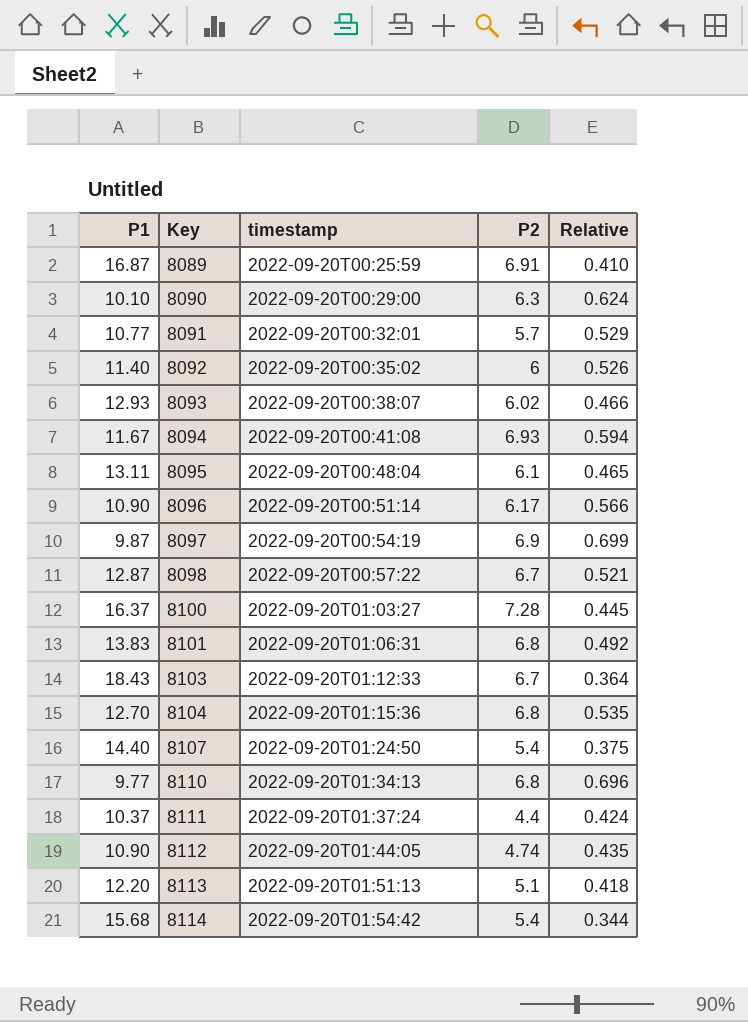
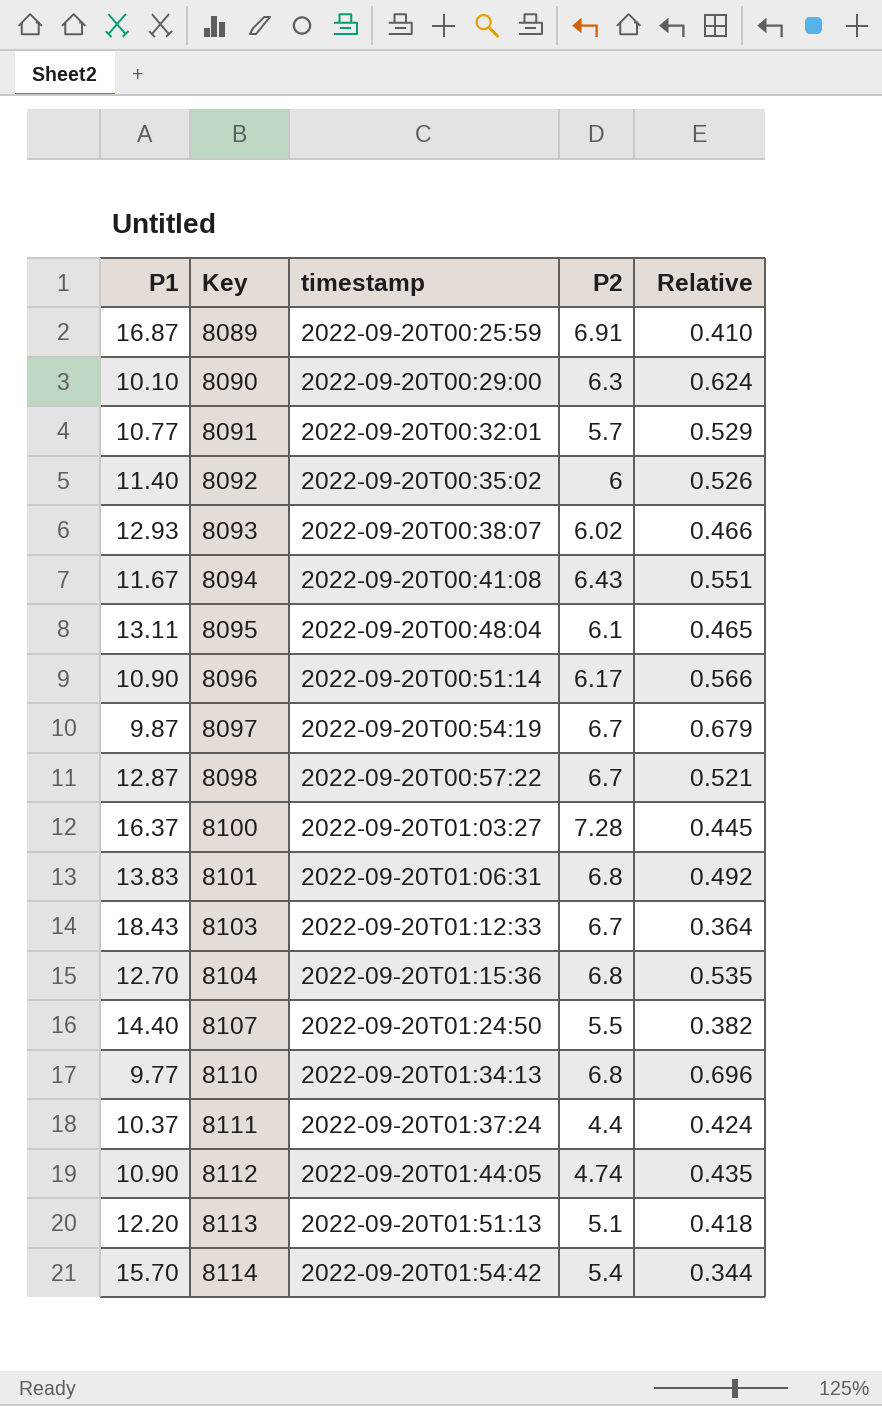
8094 | P2: 6.93 -> 6.43
8094 | Relative: 0.594 -> 0.551
8097 | P2: 6.9 -> 6.7
8097 | Relative: 0.699 -> 0.679
8107 | P2: 5.4 -> 5.5
8107 | Relative: 0.375 -> 0.382
8114 | P1: 15.68 -> 15.70

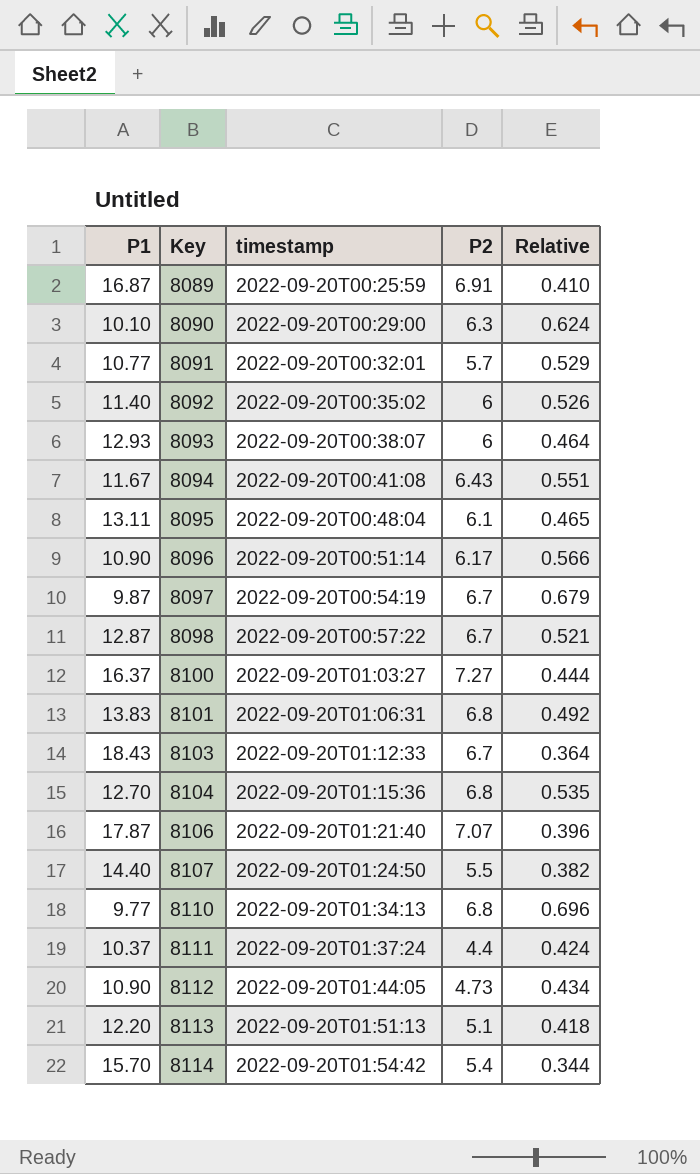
8093 | P2: 6.02 -> 6
8093 | Relative: 0.466 -> 0.464
8100 | P2: 7.28 -> 7.27
8100 | Relative: 0.445 -> 0.444
row 8106: none -> 17.87 | 2022-09-20T01:21:40 | 7.07 | 0.396
8112 | P2: 4.74 -> 4.73
8112 | Relative: 0.435 -> 0.434

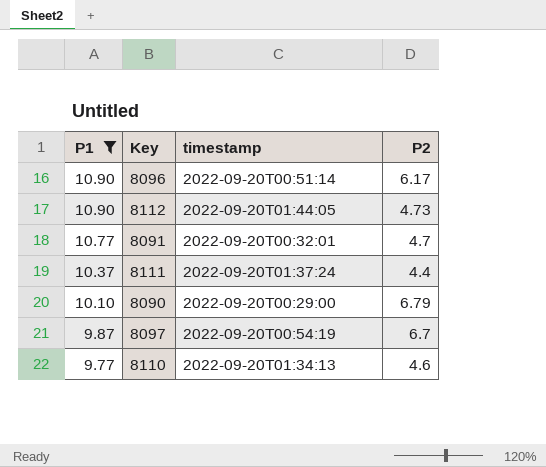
filter: none -> P1 <= 10.90
row order: Key ascending -> P1 descending
column Relative | formula: [P2] / [P1] -> none
8091 | P2: 5.7 -> 4.7
8090 | P2: 6.3 -> 6.79
8110 | P2: 6.8 -> 4.6

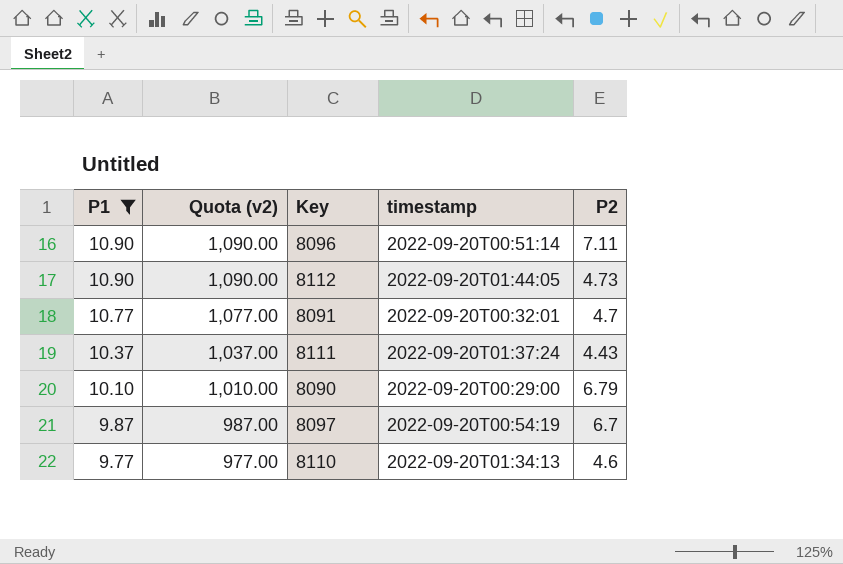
column Quota (v2) | formula: none -> [P1] * 100
8096 | P2: 6.17 -> 7.11
8111 | P2: 4.4 -> 4.43

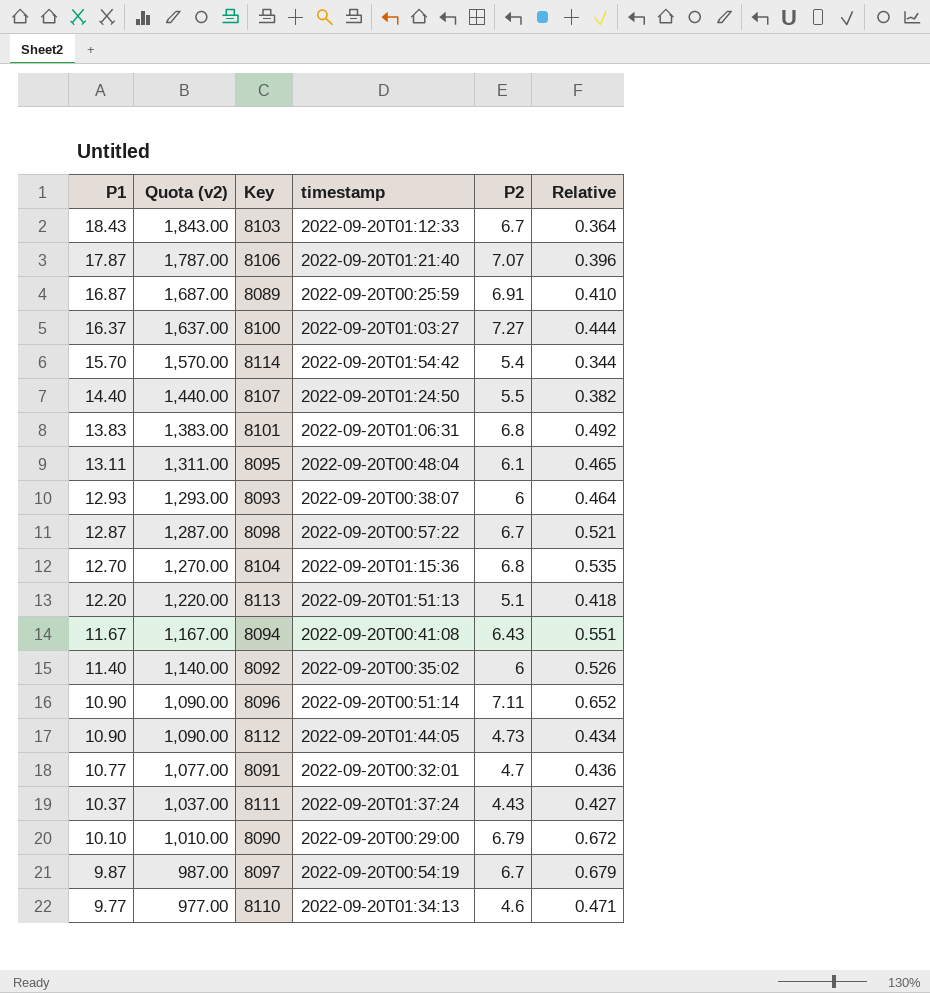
filter: P1 <= 10.90 -> none
column Relative | formula: none -> [P2] / [P1]

